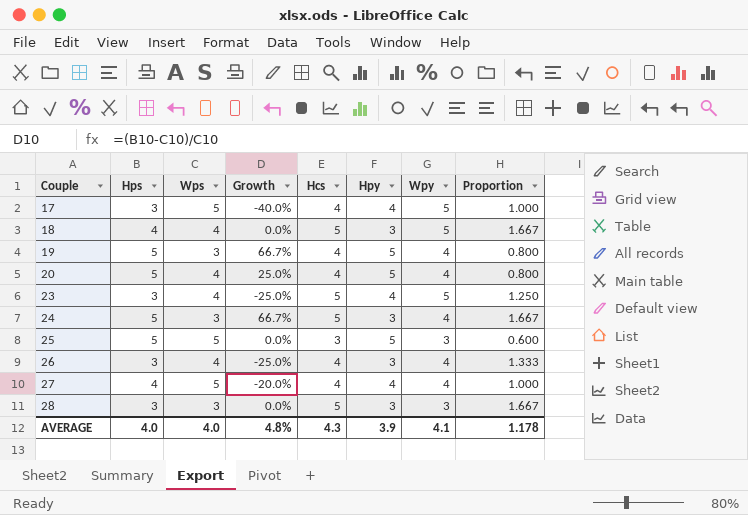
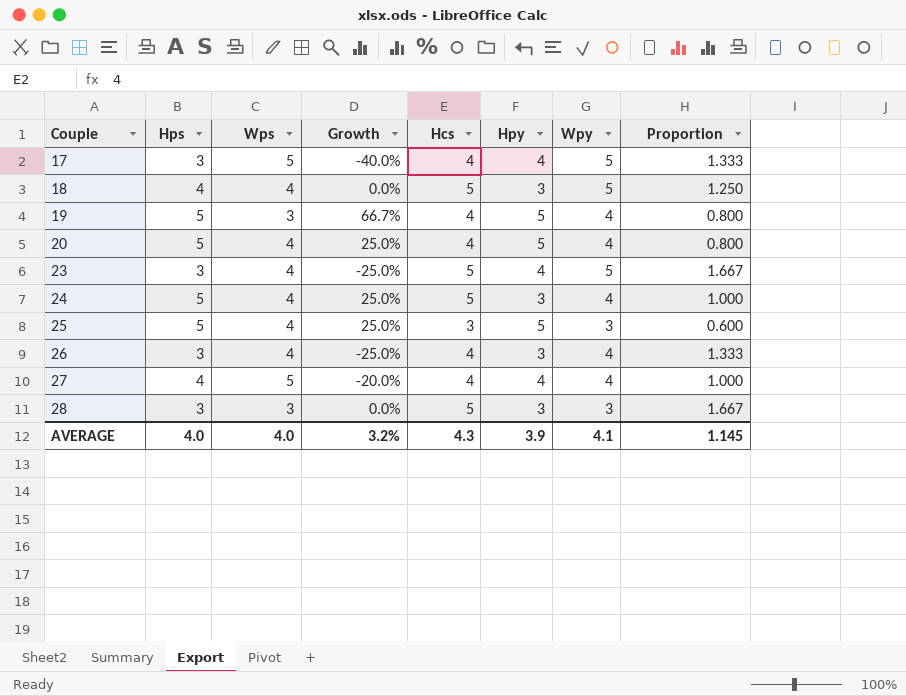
column Proportion | formula: [Hcs] / [Hpy] -> [Hcs] / [Hps]
24 | Wps: 3 -> 4
24 | Growth: 66.7% -> 25.0%
25 | Wps: 5 -> 4
25 | Growth: 0.0% -> 25.0%
AVERAGE | Growth: 4.8% -> 3.2%
AVERAGE | Proportion: 1.178 -> 1.145

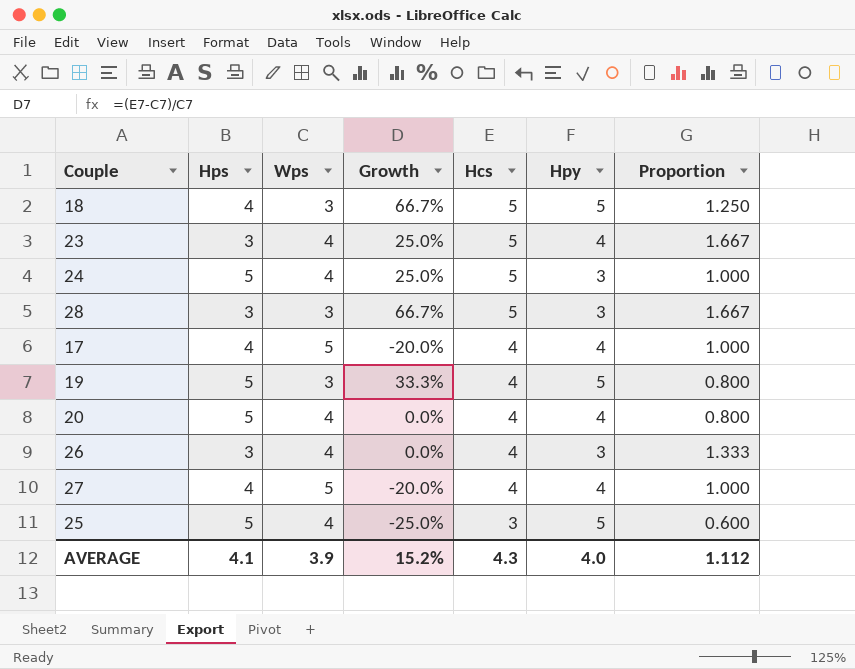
row order: Couple ascending -> Hcs descending
column Wpy | position: 7 -> none
column Growth | formula: ([Hps] - [Wps]) / [Wps] -> ([Hcs] - [Wps]) / [Wps]
18 | Wps: 4 -> 3
18 | Hpy: 3 -> 5
17 | Hps: 3 -> 4
17 | Proportion: 1.333 -> 1.000
20 | Hpy: 5 -> 4
AVERAGE | Hps: 4.0 -> 4.1
AVERAGE | Wps: 4.0 -> 3.9
AVERAGE | Growth: 3.2% -> 15.2%
AVERAGE | Hpy: 3.9 -> 4.0
AVERAGE | Proportion: 1.145 -> 1.112

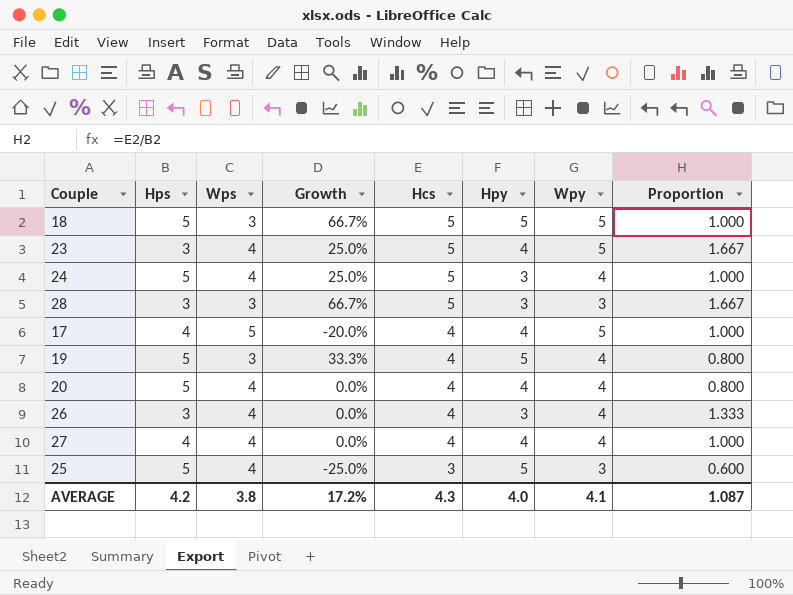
column Wpy | position: none -> 7
18 | Hps: 4 -> 5
18 | Proportion: 1.250 -> 1.000
27 | Wps: 5 -> 4
27 | Growth: -20.0% -> 0.0%
AVERAGE | Hps: 4.1 -> 4.2
AVERAGE | Wps: 3.9 -> 3.8
AVERAGE | Growth: 15.2% -> 17.2%
AVERAGE | Proportion: 1.112 -> 1.087

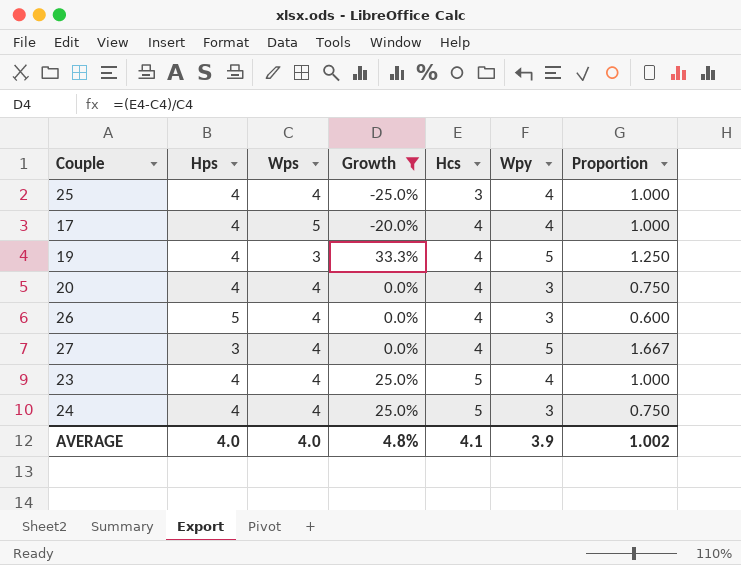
filter: none -> Growth != 66.7%
row order: Hcs descending -> Hcs ascending
column Hpy | position: 6 -> none
column Proportion | formula: [Hcs] / [Hps] -> [Wpy] / [Hps]
25 | Hps: 5 -> 4
25 | Wpy: 3 -> 4
17 | Wpy: 5 -> 4
19 | Hps: 5 -> 4
19 | Wpy: 4 -> 5
20 | Hps: 5 -> 4
20 | Wpy: 4 -> 3
26 | Hps: 3 -> 5
26 | Wpy: 4 -> 3
27 | Hps: 4 -> 3
27 | Wpy: 4 -> 5
23 | Hps: 3 -> 4
23 | Wpy: 5 -> 4
24 | Hps: 5 -> 4
24 | Wpy: 4 -> 3
AVERAGE | Hps: 4.2 -> 4.0
AVERAGE | Wps: 3.8 -> 4.0
AVERAGE | Growth: 17.2% -> 4.8%
AVERAGE | Hcs: 4.3 -> 4.1
AVERAGE | Wpy: 4.1 -> 3.9
AVERAGE | Proportion: 1.087 -> 1.002

